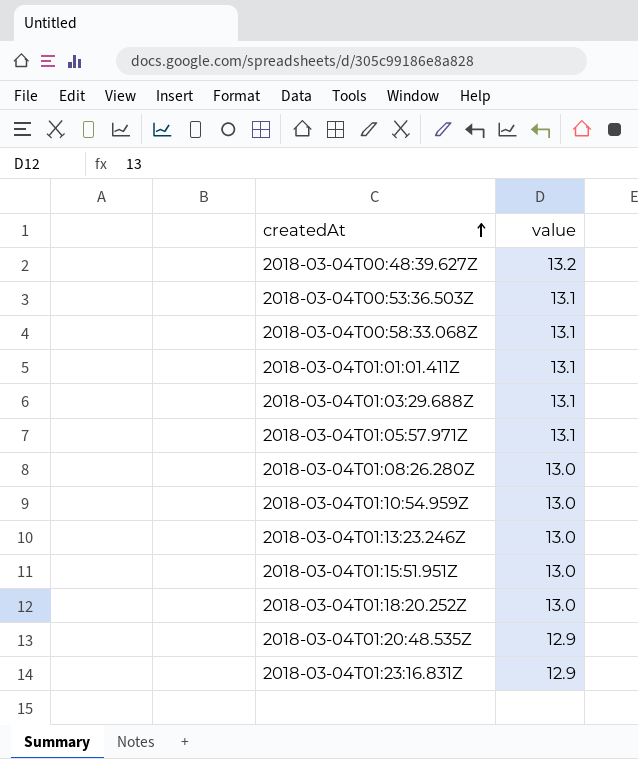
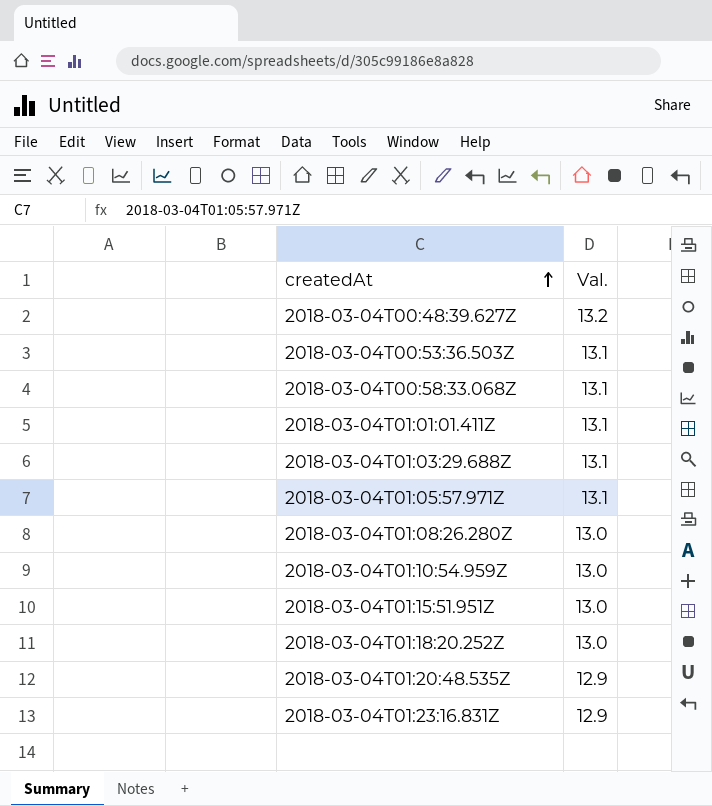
column name: value -> Val.
row 2018-03-04T01:13:23.246Z: 13.0 -> none

